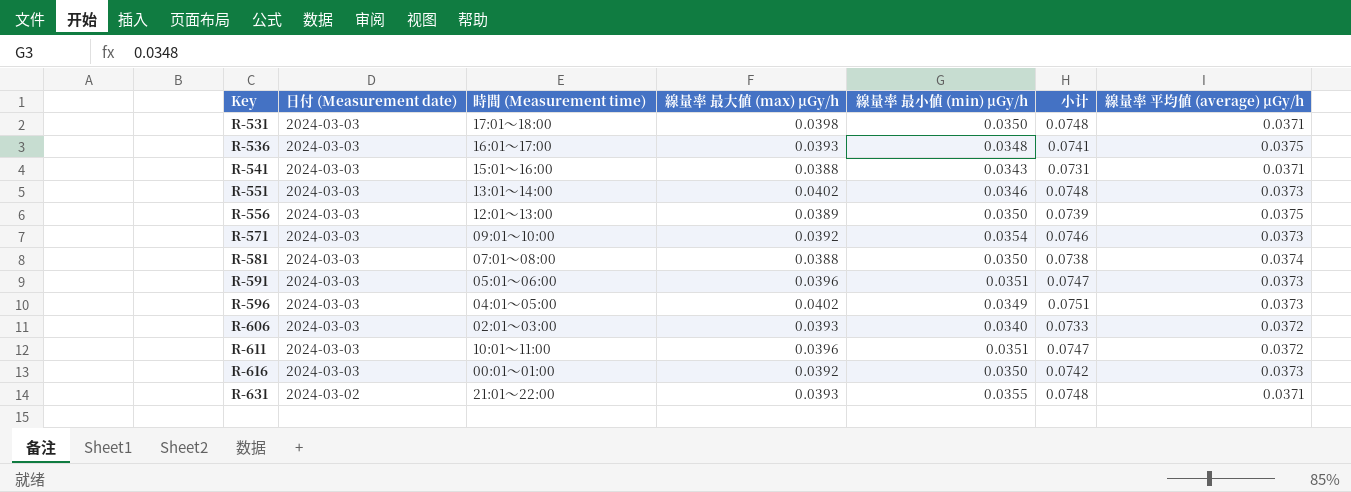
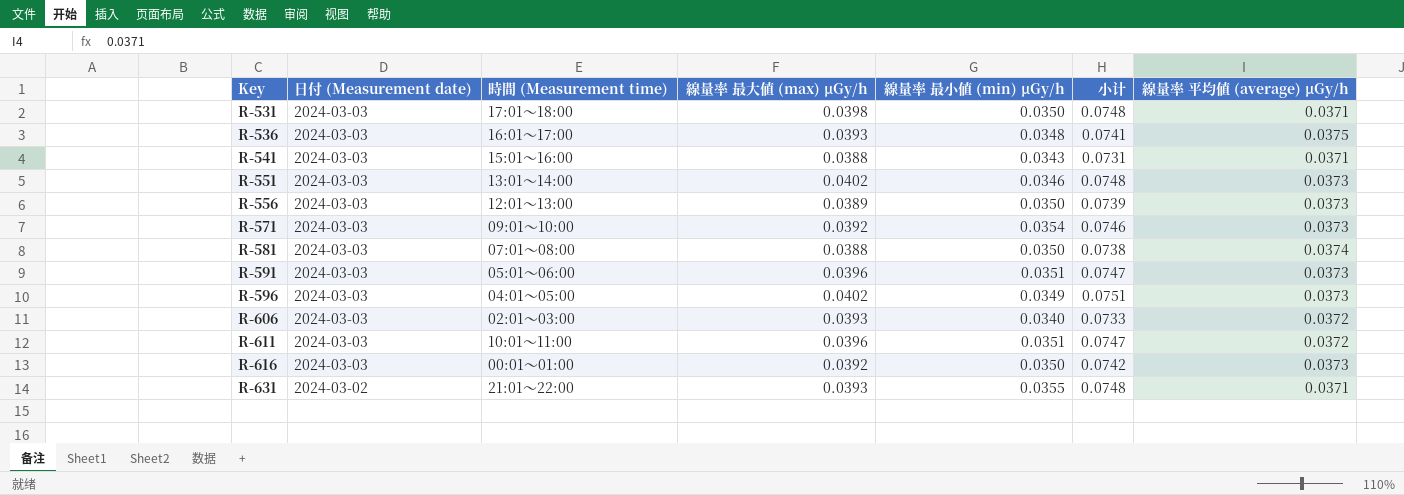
R-556 | 線量率 平均値 (average) μGy/h: 0.0375 -> 0.0373

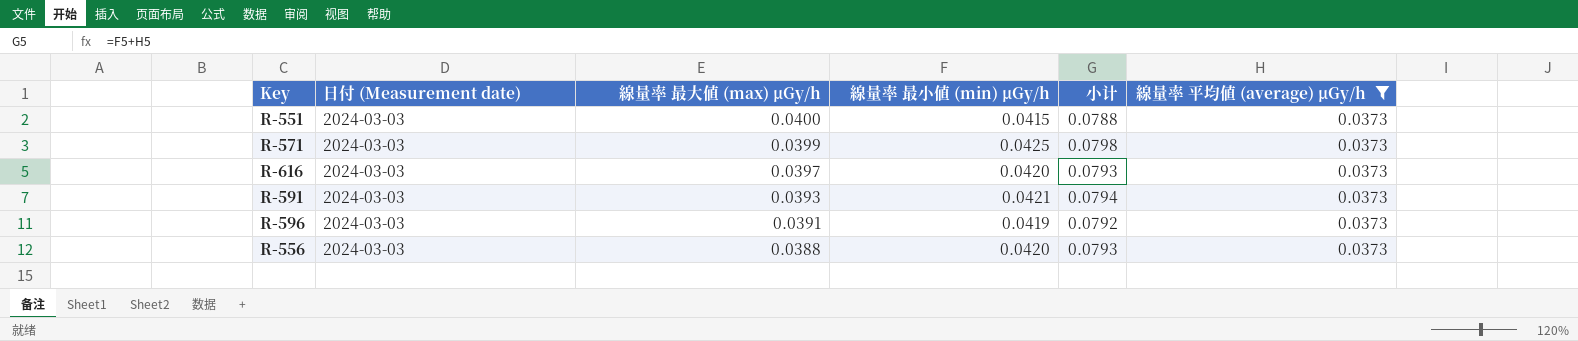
filter: none -> 線量率 平均値 (average) μGy/h = 0.0373
row order: Key ascending -> 線量率 最大値 (max) μGy/h descending
column 時間 (Measurement time) | position: 3 -> none
column 小计 | formula: [線量率 最大値 (max) μGy/h] + [線量率 最小値 (min) μGy/h] -> [線量率 最小値 (min) μGy/h] + [線量率 平均値 (average) μGy/h]
R-551 | 線量率 最大値 (max) μGy/h: 0.0402 -> 0.0400
R-551 | 線量率 最小値 (min) μGy/h: 0.0346 -> 0.0415
R-571 | 線量率 最大値 (max) μGy/h: 0.0392 -> 0.0399
R-571 | 線量率 最小値 (min) μGy/h: 0.0354 -> 0.0425
R-616 | 線量率 最大値 (max) μGy/h: 0.0392 -> 0.0397
R-616 | 線量率 最小値 (min) μGy/h: 0.0350 -> 0.0420
R-591 | 線量率 最大値 (max) μGy/h: 0.0396 -> 0.0393
R-591 | 線量率 最小値 (min) μGy/h: 0.0351 -> 0.0421
R-596 | 線量率 最大値 (max) μGy/h: 0.0402 -> 0.0391
R-596 | 線量率 最小値 (min) μGy/h: 0.0349 -> 0.0419
R-556 | 線量率 最大値 (max) μGy/h: 0.0389 -> 0.0388
R-556 | 線量率 最小値 (min) μGy/h: 0.0350 -> 0.0420

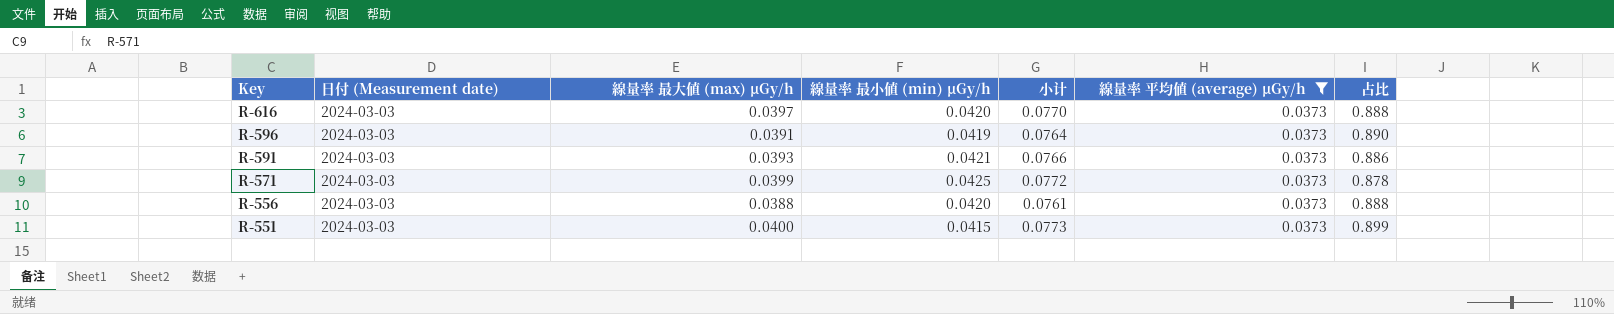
row order: 線量率 最大値 (max) μGy/h descending -> Key descending
column 小计 | formula: [線量率 最小値 (min) μGy/h] + [線量率 平均値 (average) μGy/h] -> [線量率 最大値 (max) μGy/h] + [線量率 平均値 (average) μGy/h]
column 占比 | formula: none -> [線量率 平均値 (average) μGy/h] / [線量率 最小値 (min) μGy/h]

